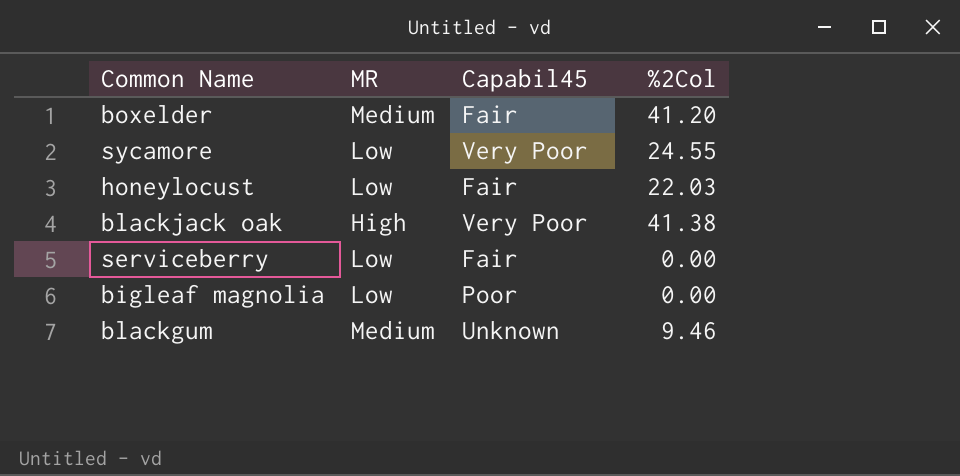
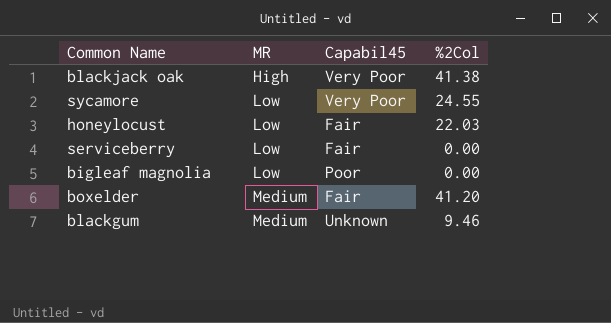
row order: none -> MR ascending

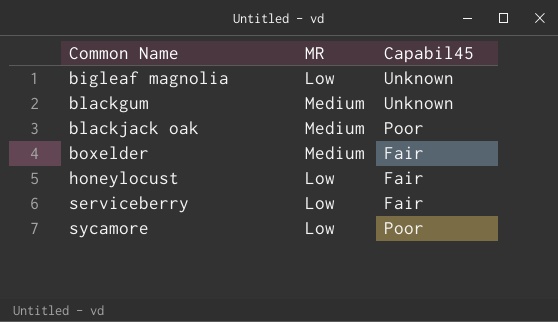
row order: MR ascending -> Common Name ascending
column %2Col | position: 4 -> none
bigleaf magnolia | Capabil45: Poor -> Unknown
blackjack oak | MR: High -> Medium
blackjack oak | Capabil45: Very Poor -> Poor
sycamore | Capabil45: Very Poor -> Poor

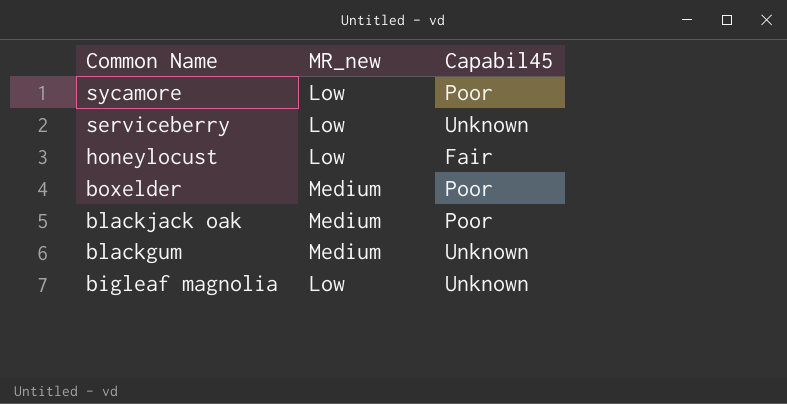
row order: Common Name ascending -> Common Name descending
column name: MR -> MR_new
serviceberry | Capabil45: Fair -> Unknown
boxelder | Capabil45: Fair -> Poor

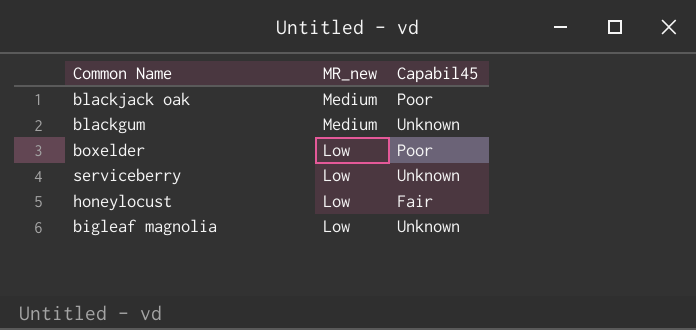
row order: Common Name descending -> MR_new descending
row sycamore: Low | Poor -> none
boxelder | MR_new: Medium -> Low

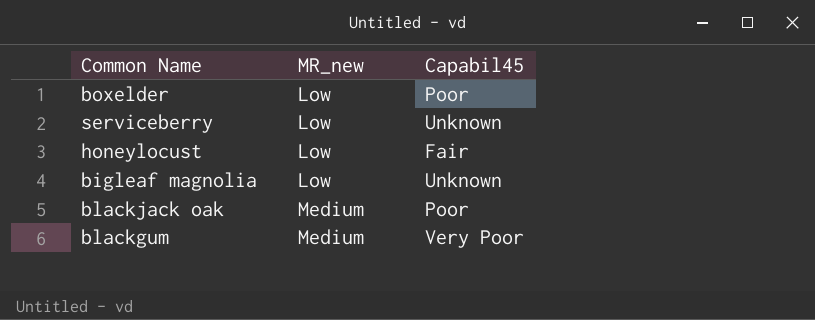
row order: MR_new descending -> MR_new ascending
blackgum | Capabil45: Unknown -> Very Poor

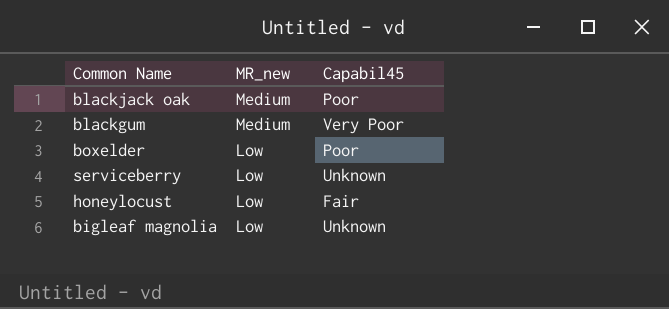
row order: MR_new ascending -> MR_new descending

